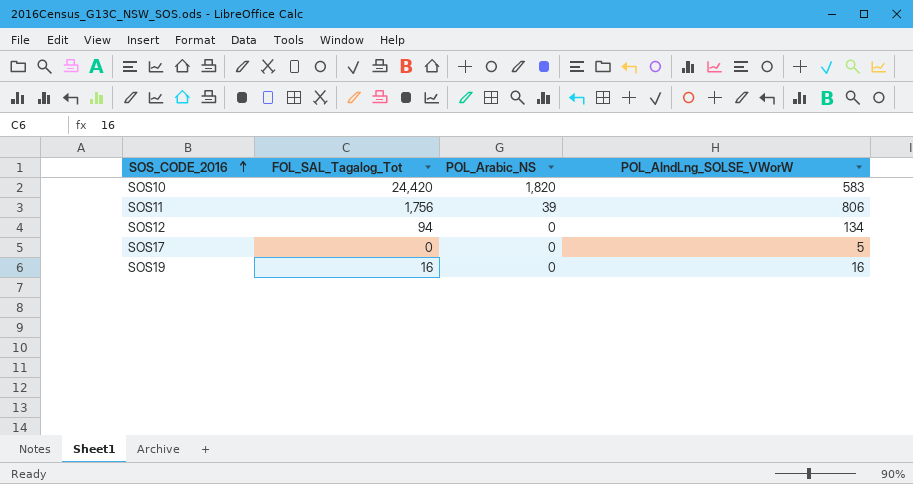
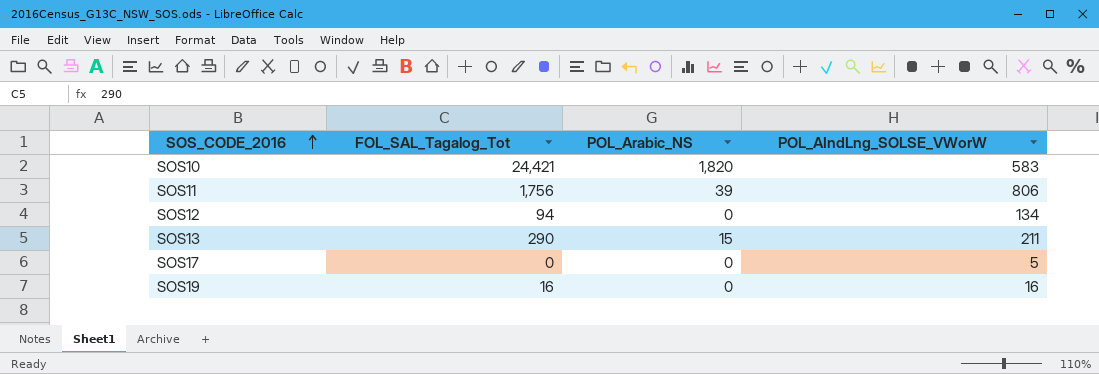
SOS10 | FOL_SAL_Tagalog_Tot: 24,420 -> 24,421
row SOS13: none -> 290 | 15 | 211

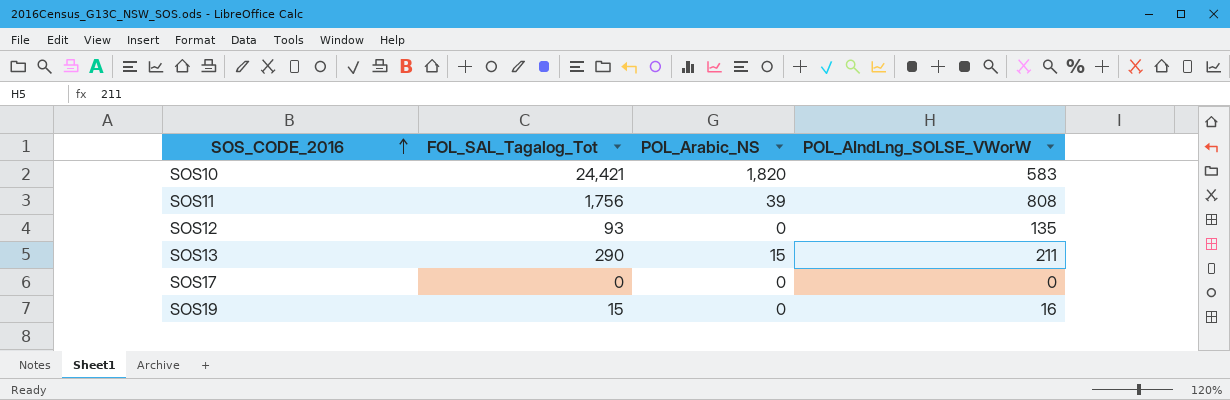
SOS11 | POL_AIndLng_SOLSE_VWorW: 806 -> 808
SOS12 | FOL_SAL_Tagalog_Tot: 94 -> 93
SOS12 | POL_AIndLng_SOLSE_VWorW: 134 -> 135
SOS17 | POL_AIndLng_SOLSE_VWorW: 5 -> 0
SOS19 | FOL_SAL_Tagalog_Tot: 16 -> 15

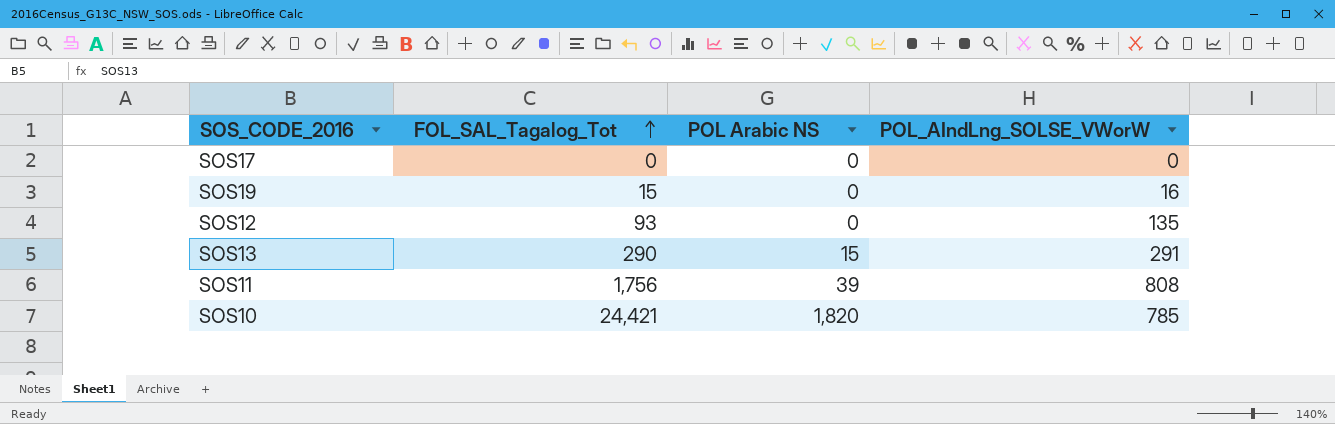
row order: SOS_CODE_2016 ascending -> FOL_SAL_Tagalog_Tot ascending
column name: POL_Arabic_NS -> POL Arabic NS
SOS13 | POL_AIndLng_SOLSE_VWorW: 211 -> 291
SOS10 | POL_AIndLng_SOLSE_VWorW: 583 -> 785

